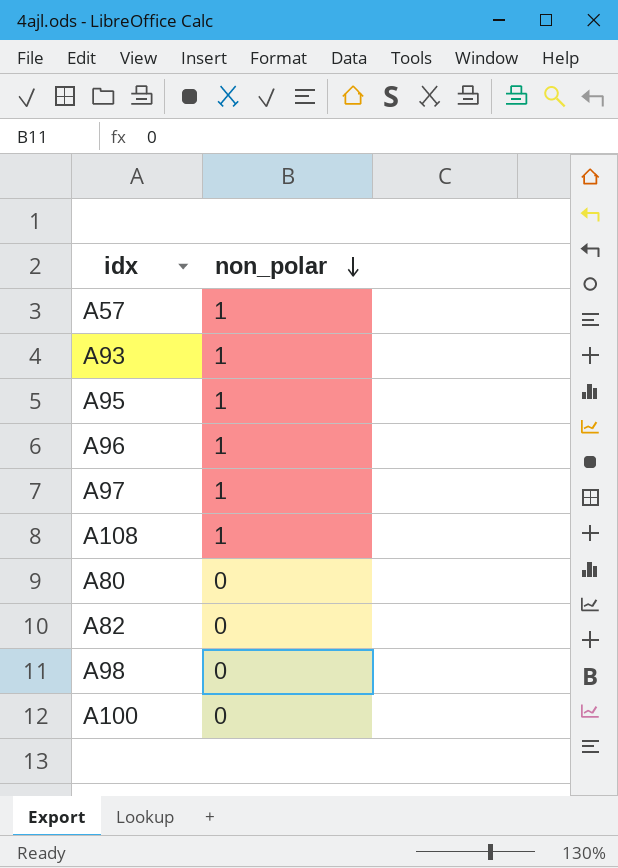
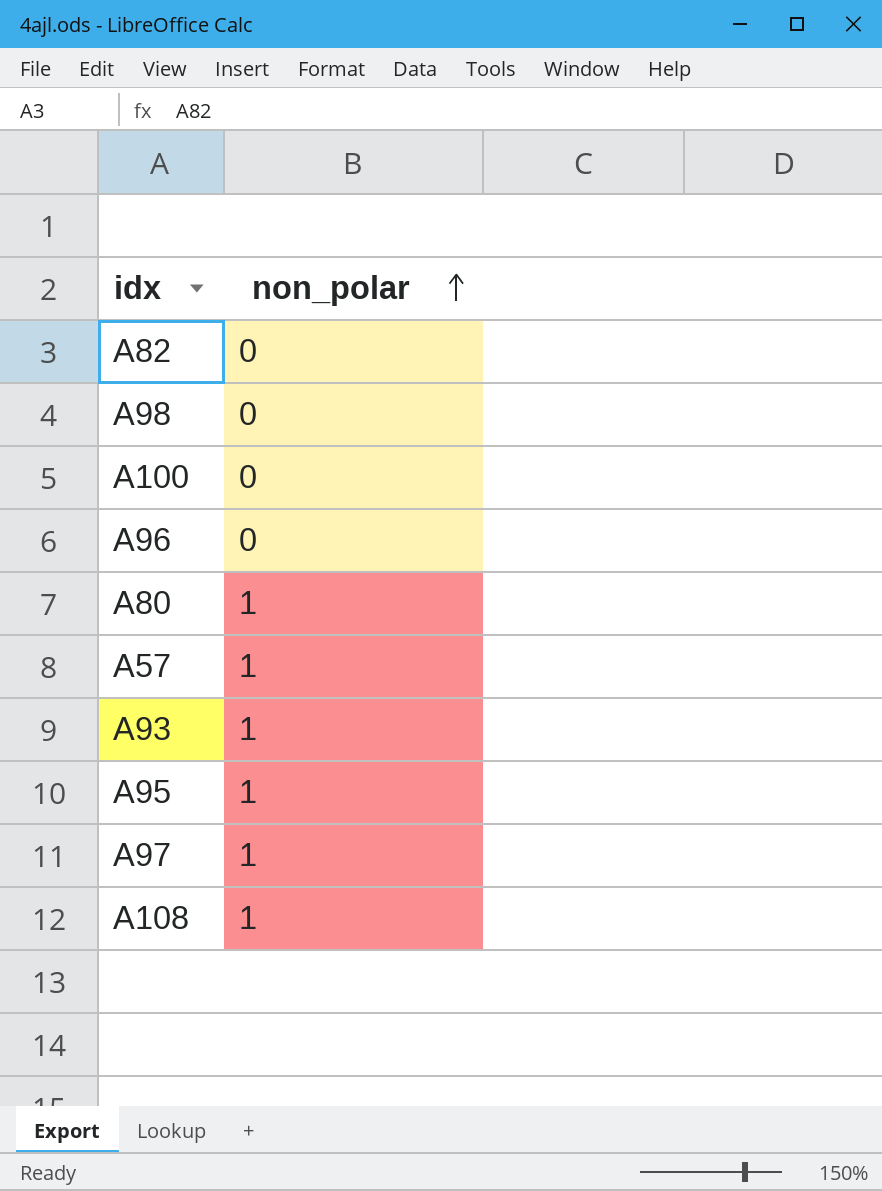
row order: non_polar descending -> non_polar ascending
A96 | non_polar: 1 -> 0
A80 | non_polar: 0 -> 1

